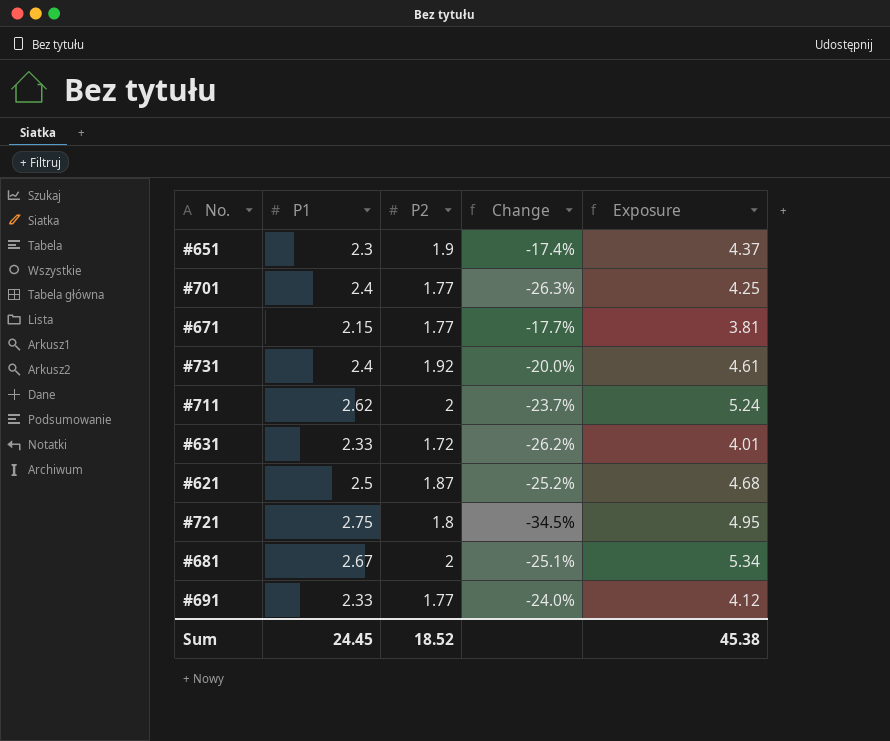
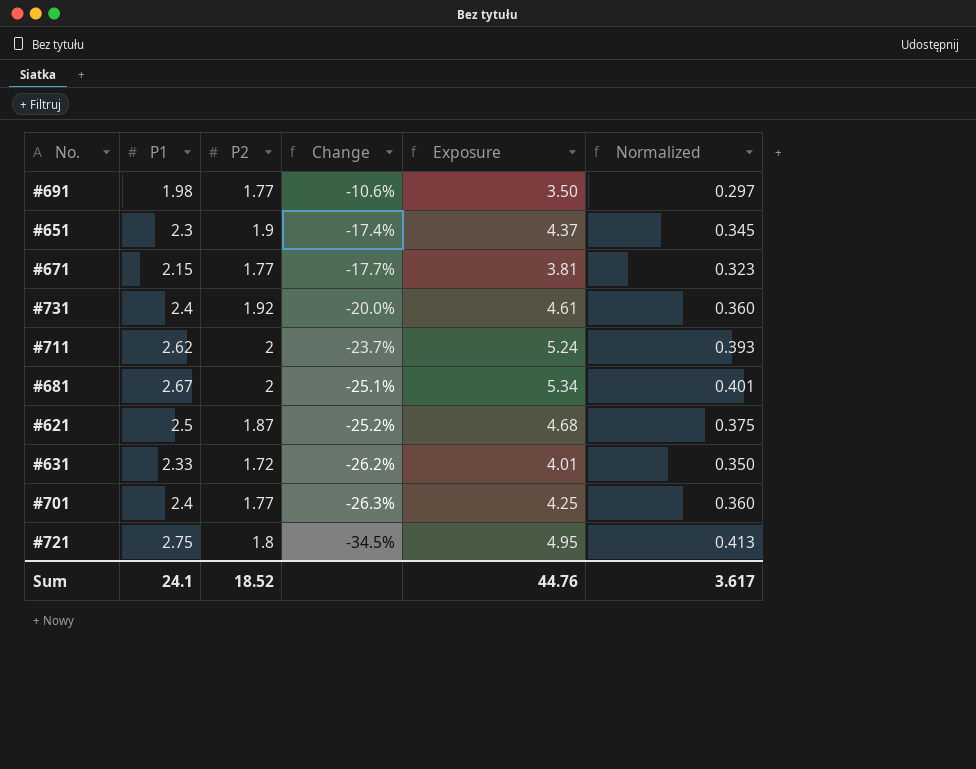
row order: none -> Change descending
column Normalized | formula: none -> [P1] * 0.15
#691 | P1: 2.33 -> 1.98
#691 | Change: -24.0% -> -10.6%
#691 | Exposure: 4.12 -> 3.50
Sum | P1: 24.45 -> 24.1
Sum | Exposure: 45.38 -> 44.76

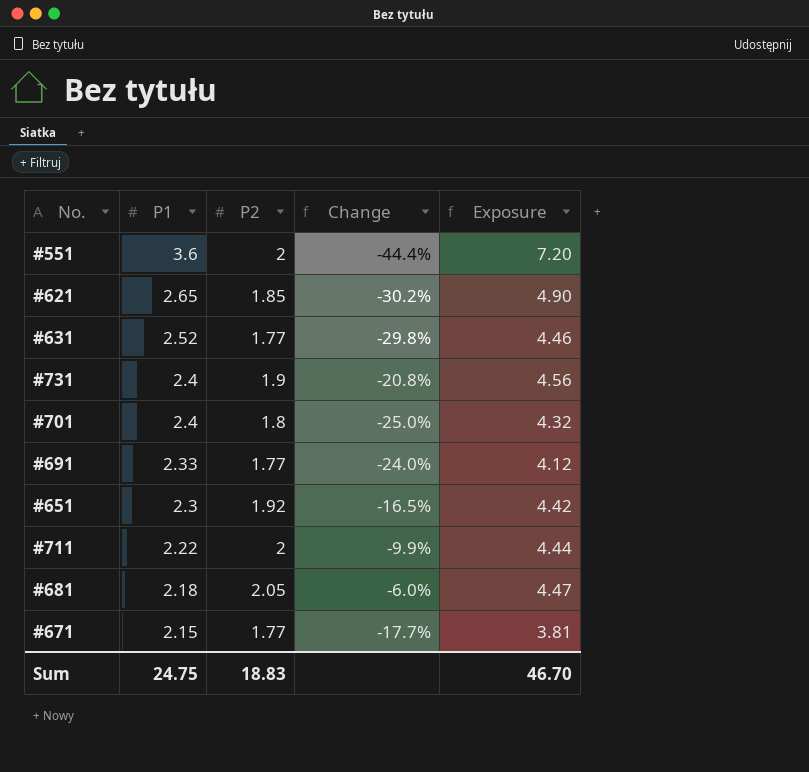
row order: Change descending -> P1 descending
column Normalized | formula: [P1] * 0.15 -> none
row #721: 2.75 | 1.8 | -34.5% | 4.95 | 0.413 -> none
row #551: none -> 3.6 | 2 | -44.4% | 7.20
#621 | P1: 2.5 -> 2.65
#621 | P2: 1.87 -> 1.85
#621 | Change: -25.2% -> -30.2%
#621 | Exposure: 4.68 -> 4.90
#631 | P1: 2.33 -> 2.52
#631 | P2: 1.72 -> 1.77
#631 | Change: -26.2% -> -29.8%
#631 | Exposure: 4.01 -> 4.46
#731 | P2: 1.92 -> 1.9
#731 | Change: -20.0% -> -20.8%
#731 | Exposure: 4.61 -> 4.56
#701 | P2: 1.77 -> 1.8
#701 | Change: -26.3% -> -25.0%
#701 | Exposure: 4.25 -> 4.32
#691 | P1: 1.98 -> 2.33
#691 | Change: -10.6% -> -24.0%
#691 | Exposure: 3.50 -> 4.12
#651 | P2: 1.9 -> 1.92
#651 | Change: -17.4% -> -16.5%
#651 | Exposure: 4.37 -> 4.42
#711 | P1: 2.62 -> 2.22
#711 | Change: -23.7% -> -9.9%
#711 | Exposure: 5.24 -> 4.44
#681 | P1: 2.67 -> 2.18
#681 | P2: 2 -> 2.05
#681 | Change: -25.1% -> -6.0%
#681 | Exposure: 5.34 -> 4.47
Sum | P1: 24.1 -> 24.75
Sum | P2: 18.52 -> 18.83
Sum | Exposure: 44.76 -> 46.70

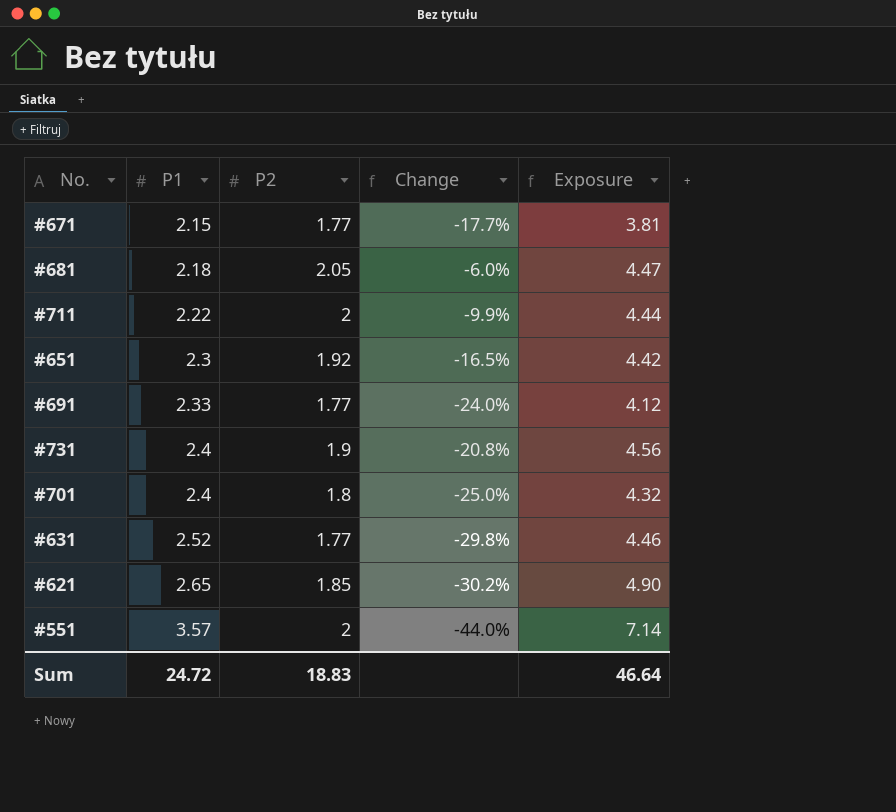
row order: P1 descending -> P1 ascending
#551 | P1: 3.6 -> 3.57
#551 | Change: -44.4% -> -44.0%
#551 | Exposure: 7.20 -> 7.14
Sum | P1: 24.75 -> 24.72
Sum | Exposure: 46.70 -> 46.64

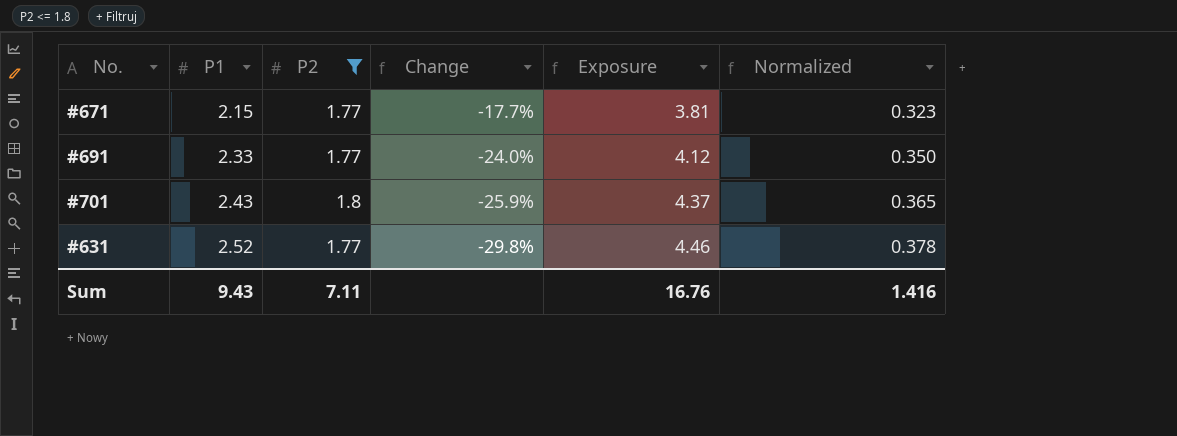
filter: none -> P2 <= 1.8
column Normalized | formula: none -> [P1] * 0.15
#701 | P1: 2.4 -> 2.43
#701 | Change: -25.0% -> -25.9%
#701 | Exposure: 4.32 -> 4.37
Sum | P1: 24.72 -> 9.43
Sum | P2: 18.83 -> 7.11
Sum | Exposure: 46.64 -> 16.76

